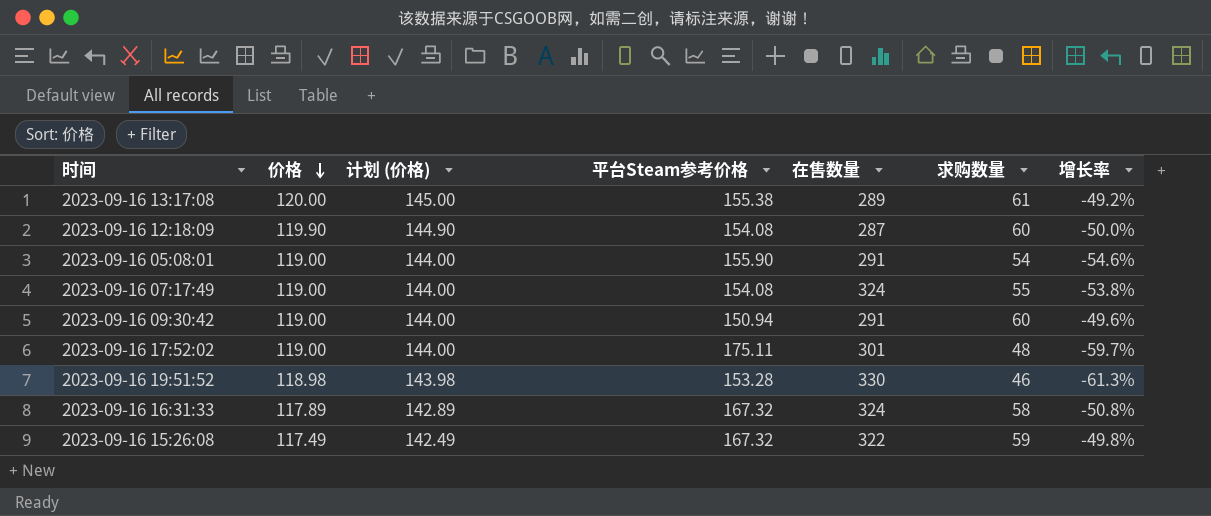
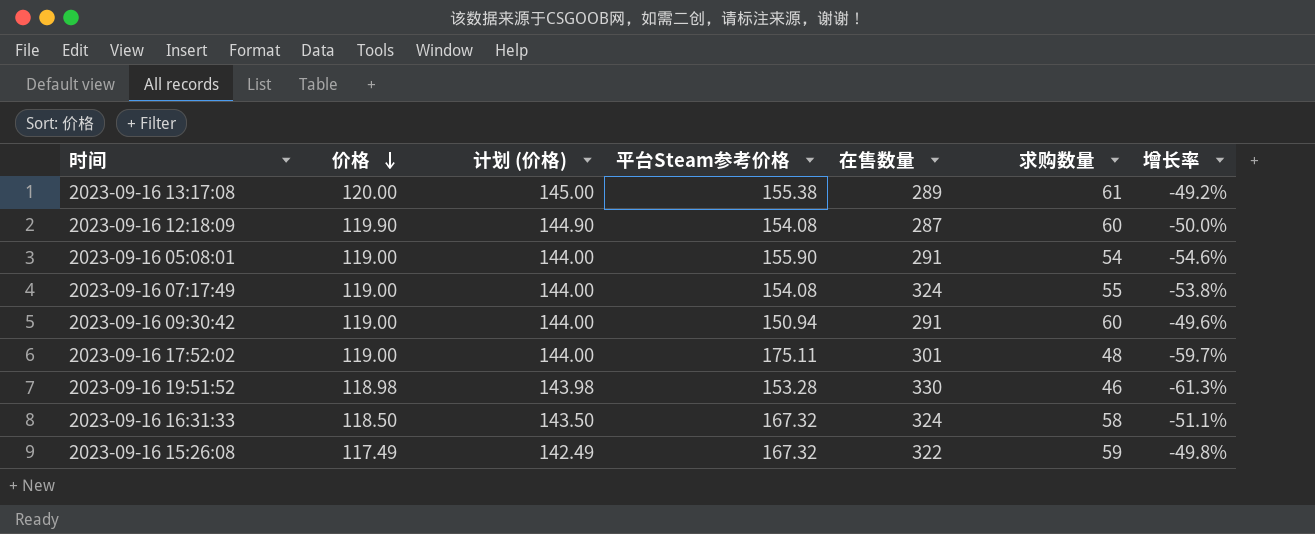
2023-09-16 16:31:33 | 价格: 117.89 -> 118.50
2023-09-16 16:31:33 | 计划 (价格): 142.89 -> 143.50
2023-09-16 16:31:33 | 增长率: -50.8% -> -51.1%

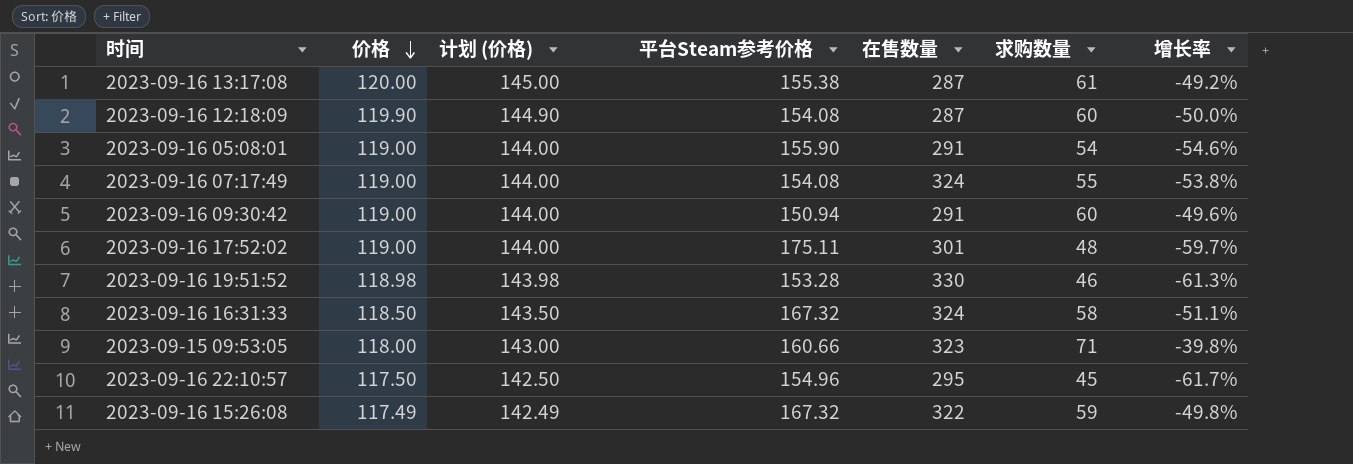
2023-09-16 13:17:08 | 在售数量: 289 -> 287
row 2023-09-15 09:53:05: none -> 118.00 | 143.00 | 160.66 | 323 | 71 | -39.8%
row 2023-09-16 22:10:57: none -> 117.50 | 142.50 | 154.96 | 295 | 45 | -61.7%

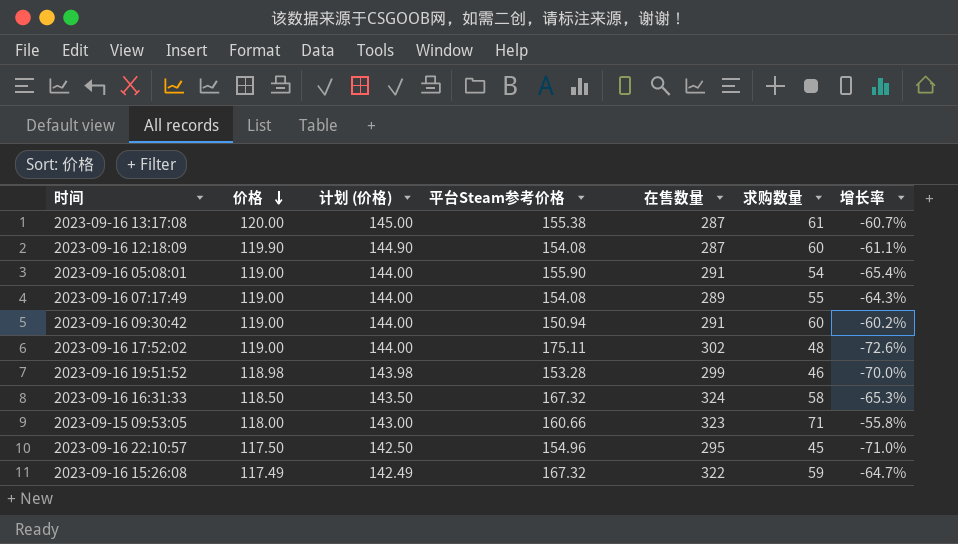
column 增长率 | formula: ([求购数量] - [价格]) / [价格] -> ([求购数量] - [平台Steam参考价格]) / [平台Steam参考价格]
2023-09-16 07:17:49 | 在售数量: 324 -> 289
2023-09-16 17:52:02 | 在售数量: 301 -> 302
2023-09-16 19:51:52 | 在售数量: 330 -> 299

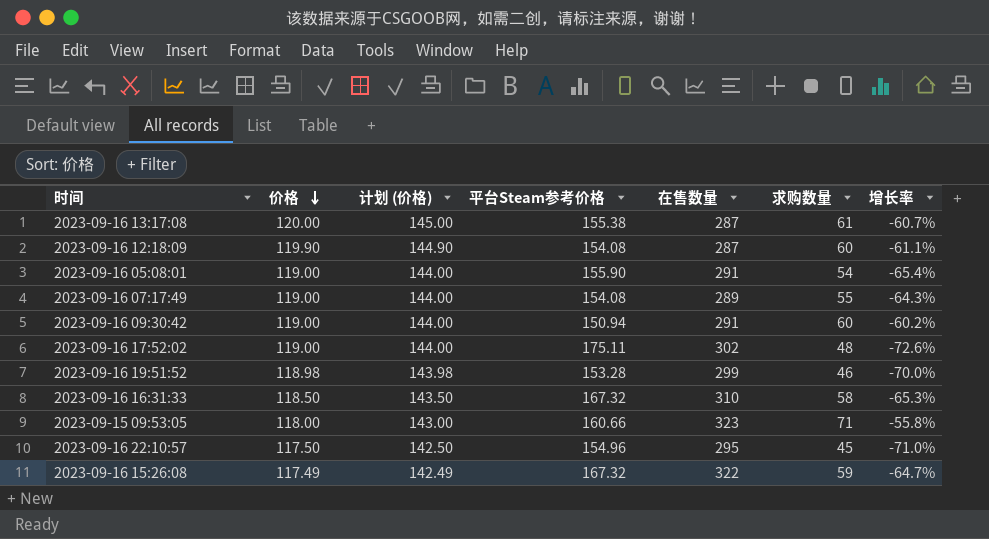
2023-09-16 16:31:33 | 在售数量: 324 -> 310

